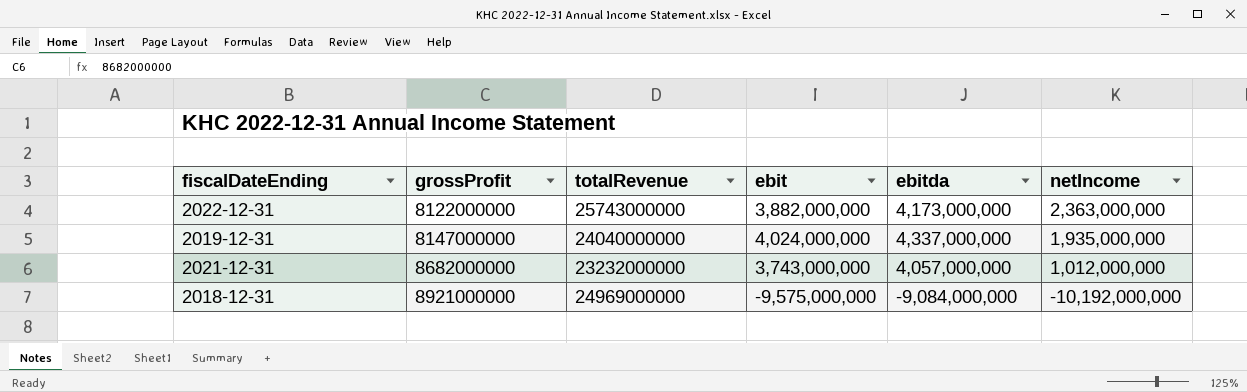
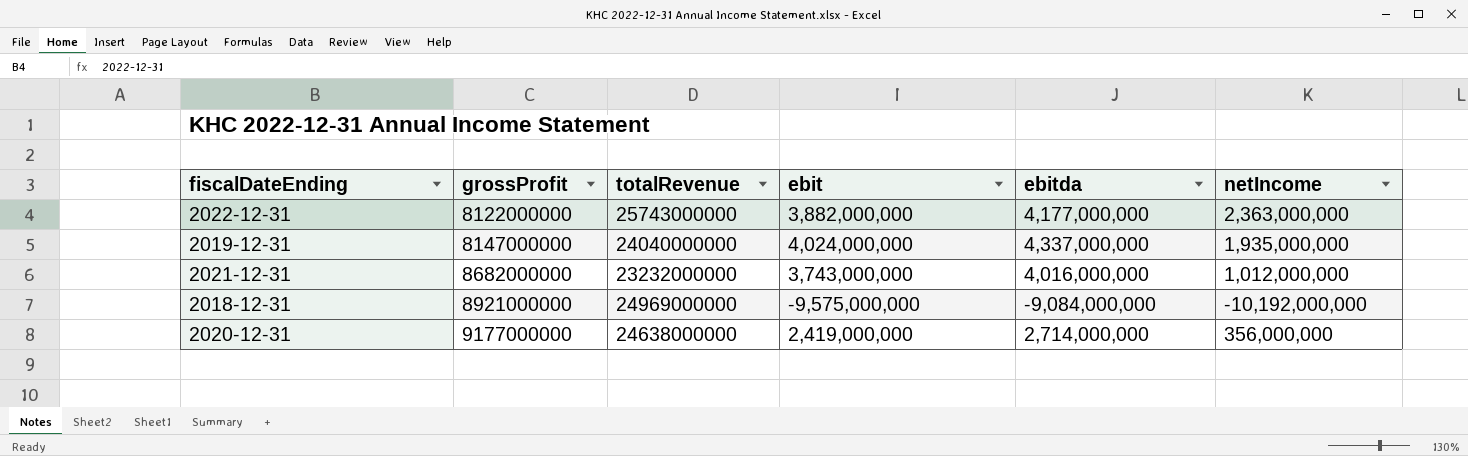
2022-12-31 | ebitda: 4,173,000,000 -> 4,177,000,000
2021-12-31 | ebitda: 4,057,000,000 -> 4,016,000,000
row 2020-12-31: none -> 9177000000 | 24638000000 | 2,419,000,000 | 2,714,000,000 | 356,000,000

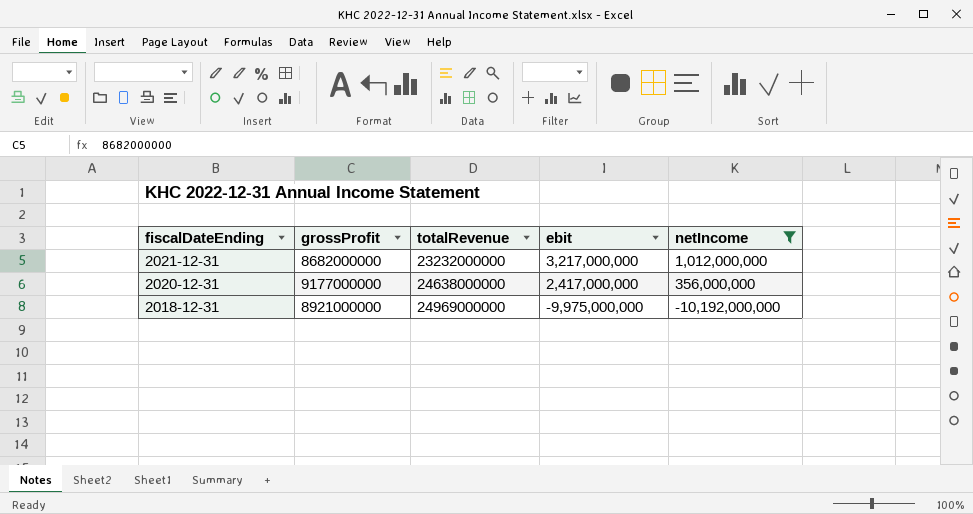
filter: none -> netIncome <= 1,012,000,000
row order: grossProfit ascending -> fiscalDateEnding descending
column ebitda | position: 5 -> none
2021-12-31 | ebit: 3,743,000,000 -> 3,217,000,000
2020-12-31 | ebit: 2,419,000,000 -> 2,417,000,000
2018-12-31 | ebit: -9,575,000,000 -> -9,975,000,000

